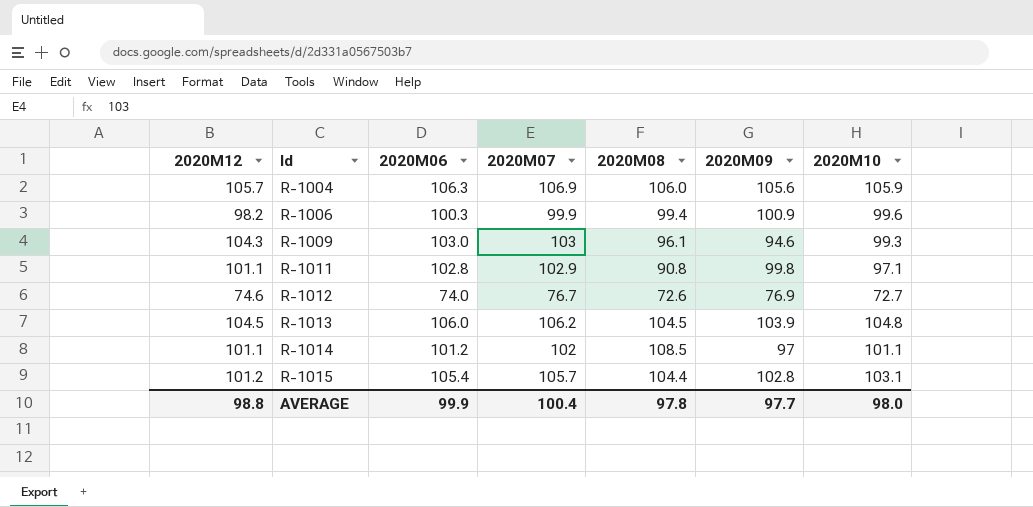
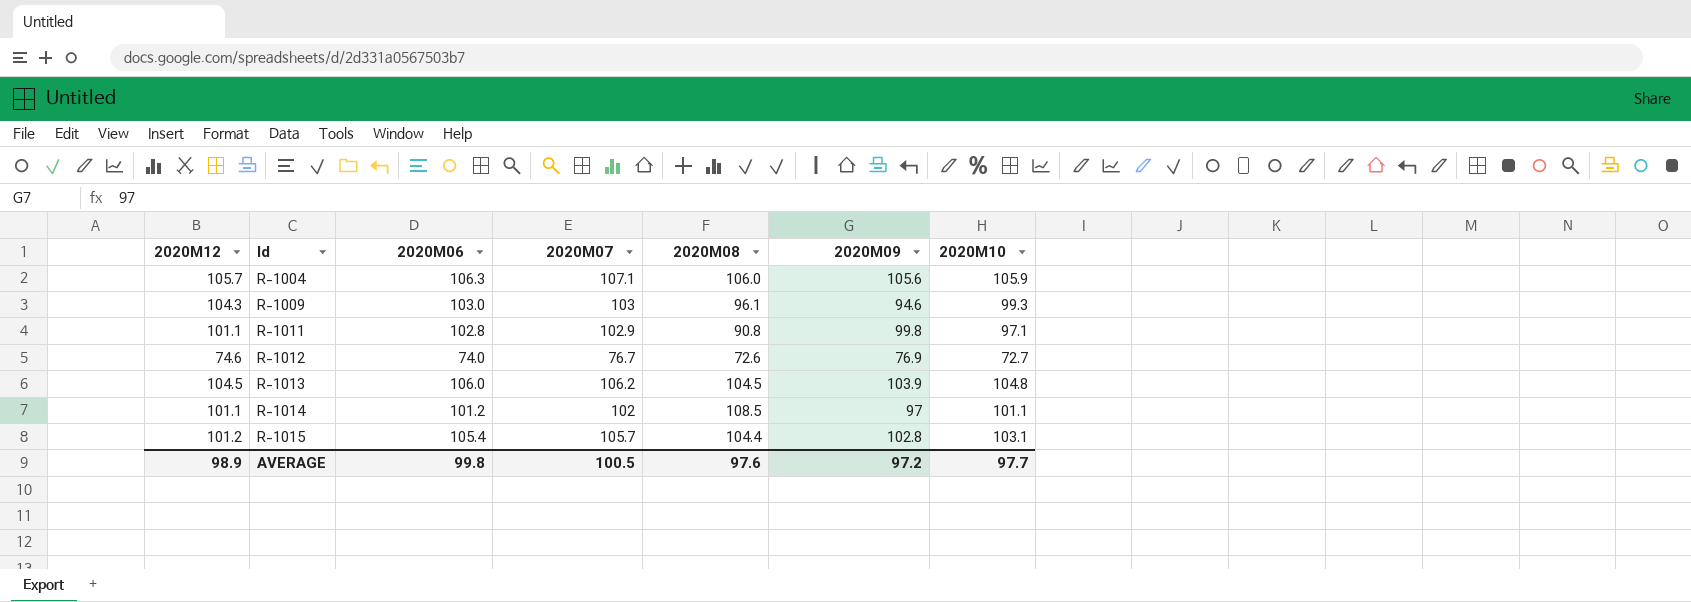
row R-1006: 98.2 | 100.3 | 99.9 | 99.4 | 100.9 | 99.6 -> none
R-1004 | 2020M07: 106.9 -> 107.1
AVERAGE | 2020M12: 98.8 -> 98.9
AVERAGE | 2020M06: 99.9 -> 99.8
AVERAGE | 2020M07: 100.4 -> 100.5
AVERAGE | 2020M08: 97.8 -> 97.6
AVERAGE | 2020M09: 97.7 -> 97.2
AVERAGE | 2020M10: 98.0 -> 97.7

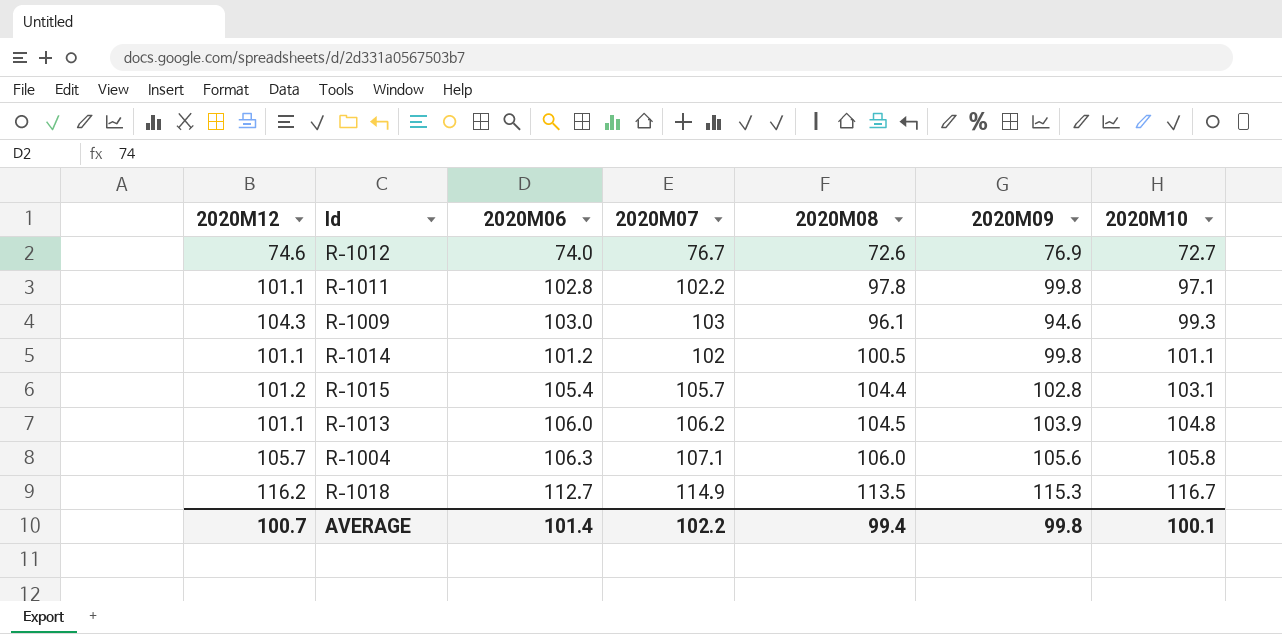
row order: Id ascending -> 2020M10 ascending
R-1011 | 2020M07: 102.9 -> 102.2
R-1011 | 2020M08: 90.8 -> 97.8
R-1014 | 2020M08: 108.5 -> 100.5
R-1014 | 2020M09: 97 -> 99.8
R-1013 | 2020M12: 104.5 -> 101.1
R-1004 | 2020M10: 105.9 -> 105.8
row R-1018: none -> 116.2 | 112.7 | 114.9 | 113.5 | 115.3 | 116.7
AVERAGE | 2020M12: 98.9 -> 100.7
AVERAGE | 2020M06: 99.8 -> 101.4
AVERAGE | 2020M07: 100.5 -> 102.2
AVERAGE | 2020M08: 97.6 -> 99.4
AVERAGE | 2020M09: 97.2 -> 99.8
AVERAGE | 2020M10: 97.7 -> 100.1

